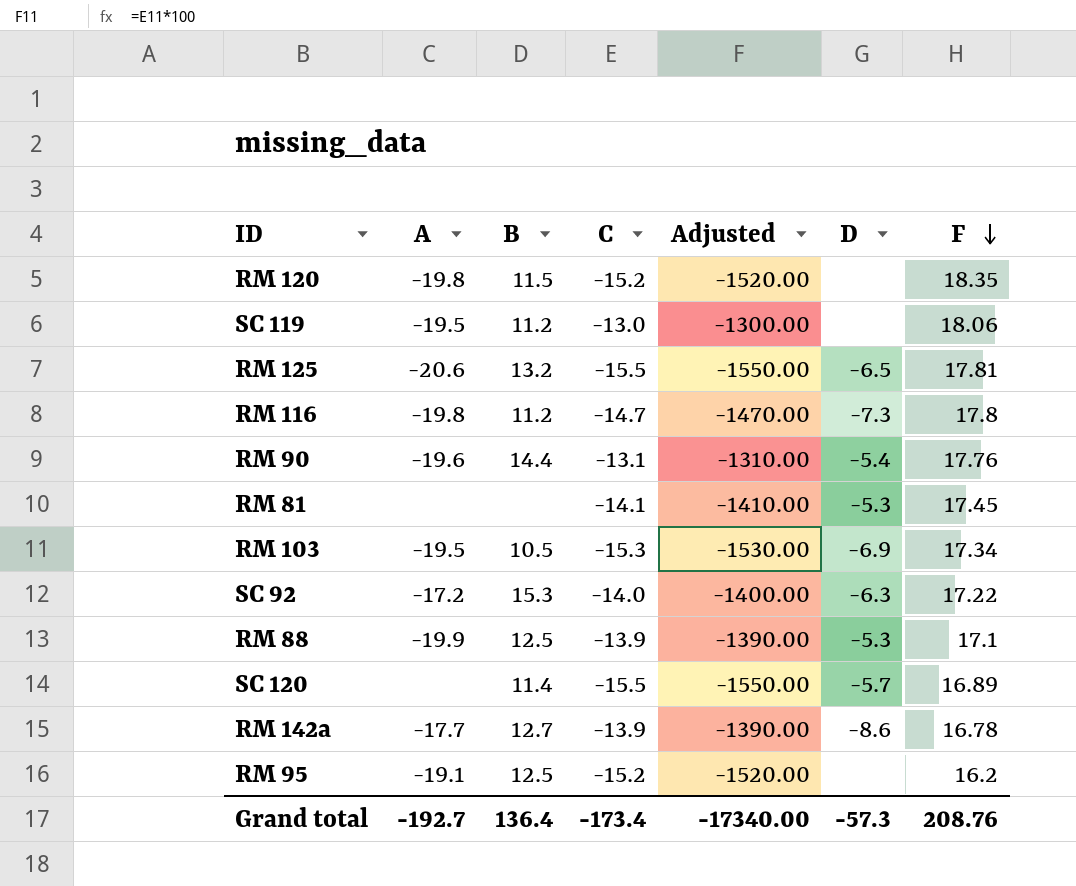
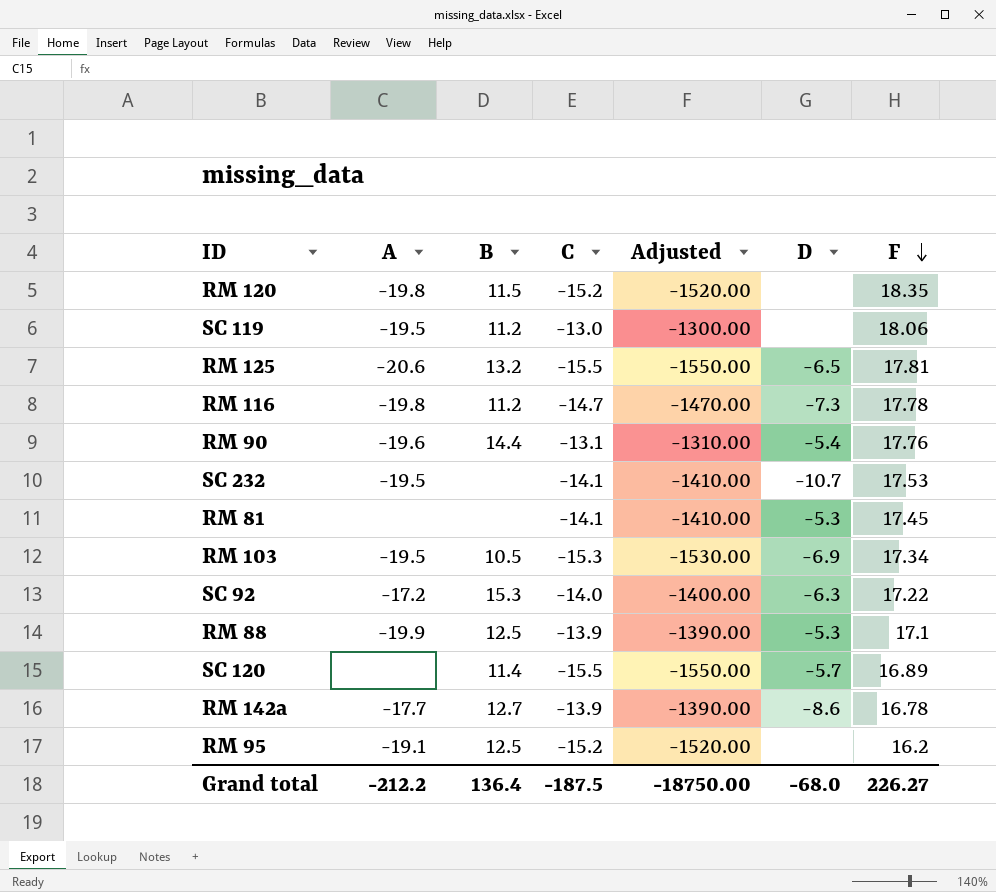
RM 116 | F: 17.8 -> 17.78
row SC 232: none -> -19.5 | none | -14.1 | -1410.00 | -10.7 | 17.53
Grand total | A: -192.7 -> -212.2
Grand total | C: -173.4 -> -187.5
Grand total | Adjusted: -17340.00 -> -18750.00
Grand total | D: -57.3 -> -68.0
Grand total | F: 208.76 -> 226.27

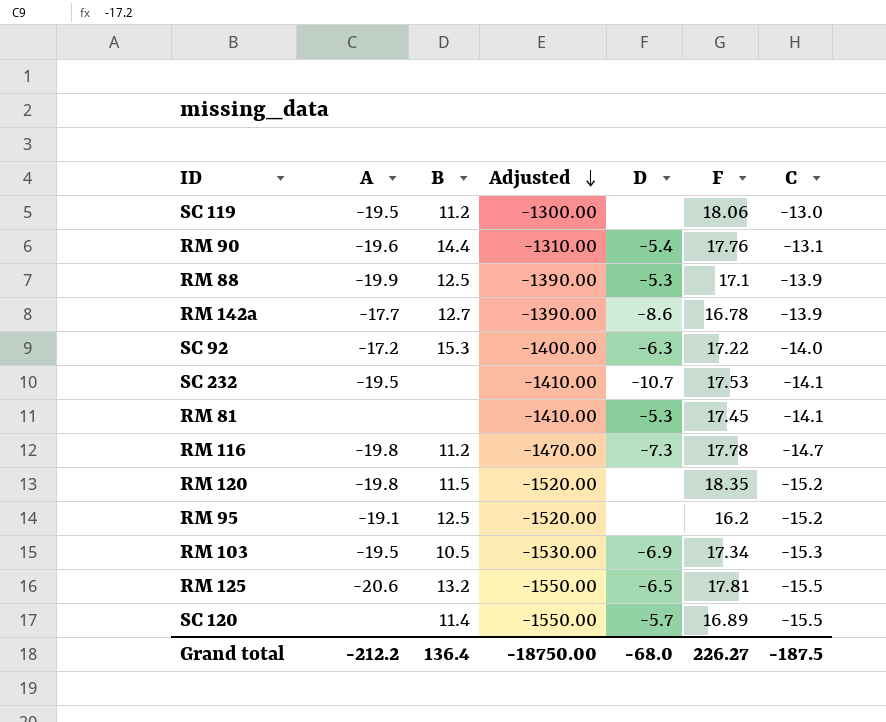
row order: F descending -> Adjusted descending
column C | position: 4 -> 7

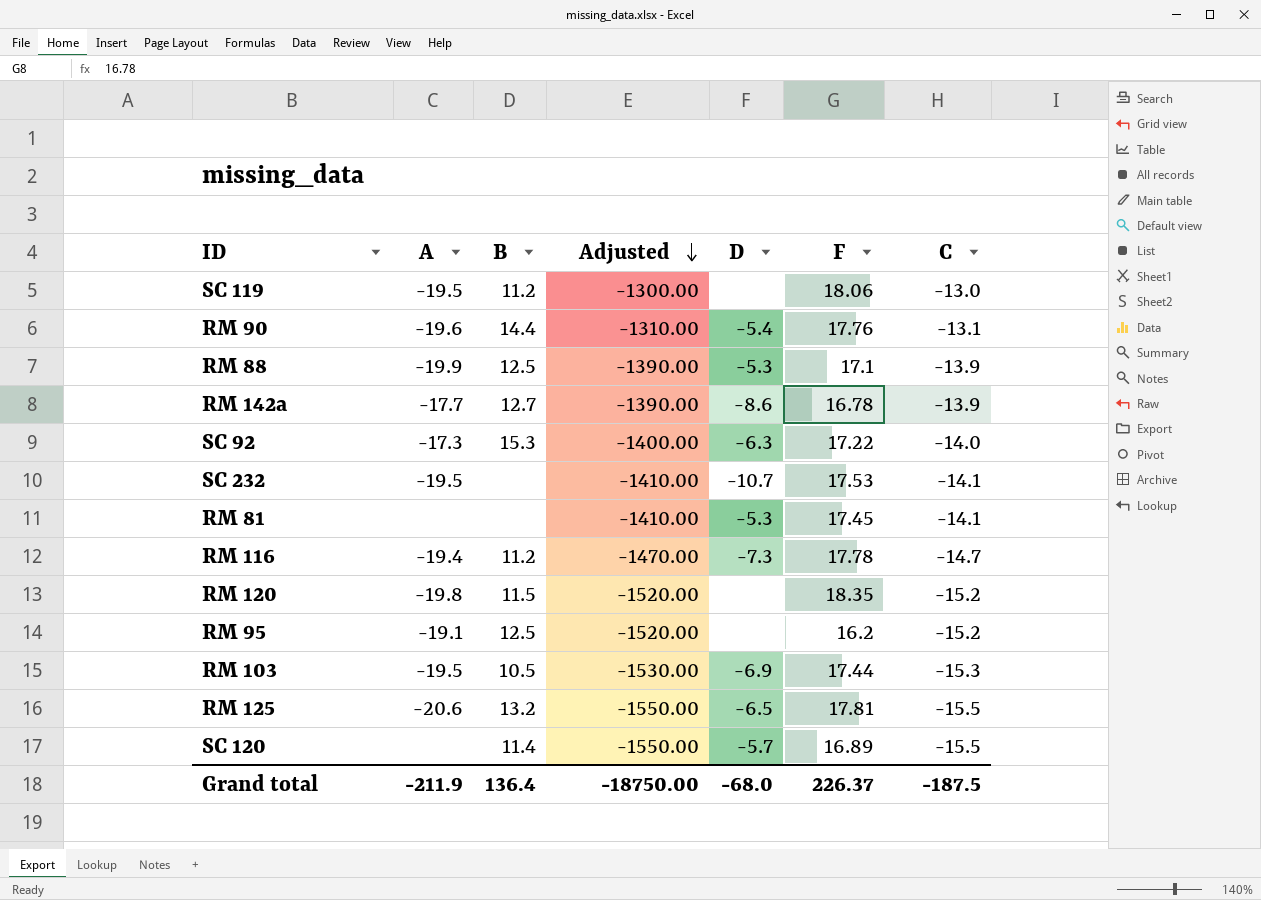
SC 92 | A: -17.2 -> -17.3
RM 116 | A: -19.8 -> -19.4
RM 103 | F: 17.34 -> 17.44
Grand total | A: -212.2 -> -211.9
Grand total | F: 226.27 -> 226.37

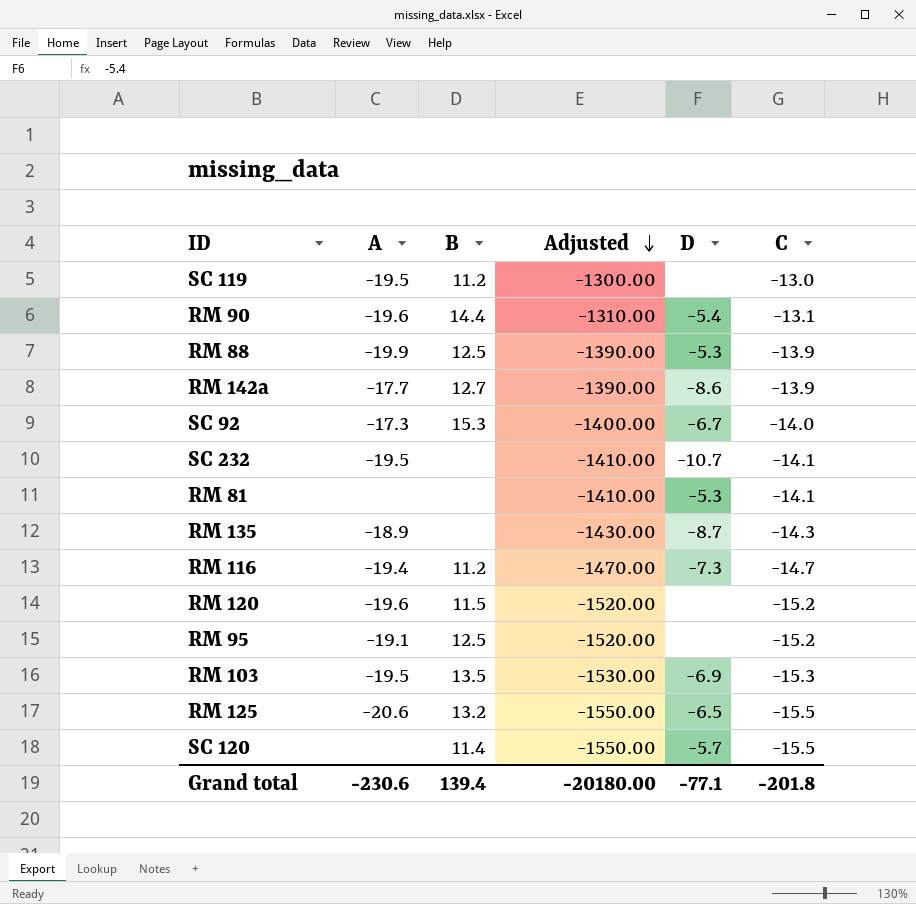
column F | position: 6 -> none
SC 92 | D: -6.3 -> -6.7
row RM 135: none -> -18.9 | none | -1430.00 | -8.7 | -14.3
RM 120 | A: -19.8 -> -19.6
RM 103 | B: 10.5 -> 13.5
Grand total | A: -211.9 -> -230.6
Grand total | B: 136.4 -> 139.4
Grand total | Adjusted: -18750.00 -> -20180.00
Grand total | D: -68.0 -> -77.1
Grand total | C: -187.5 -> -201.8

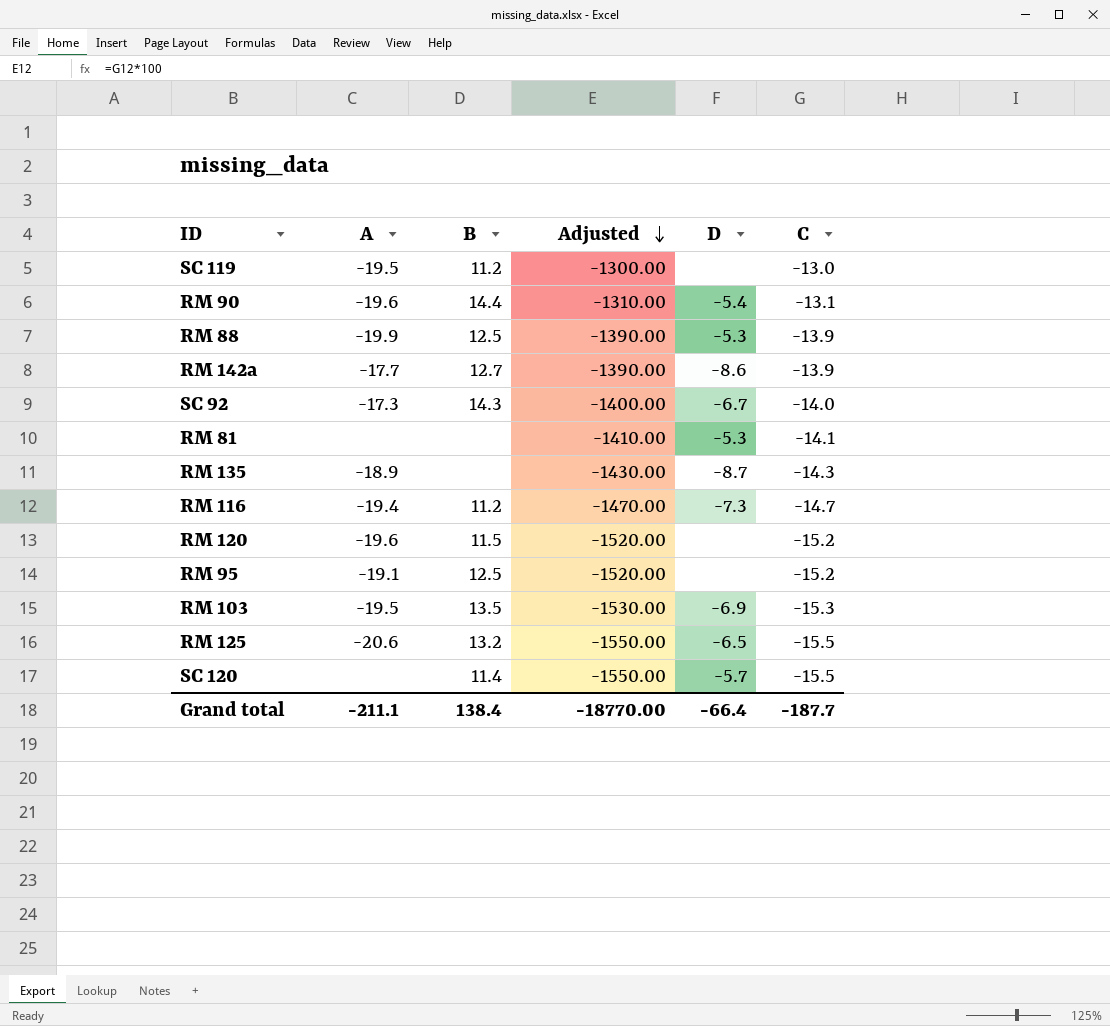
row SC 232: -19.5 | none | -1410.00 | -10.7 | -14.1 -> none
SC 92 | B: 15.3 -> 14.3
Grand total | A: -230.6 -> -211.1
Grand total | B: 139.4 -> 138.4
Grand total | Adjusted: -20180.00 -> -18770.00
Grand total | D: -77.1 -> -66.4
Grand total | C: -201.8 -> -187.7

